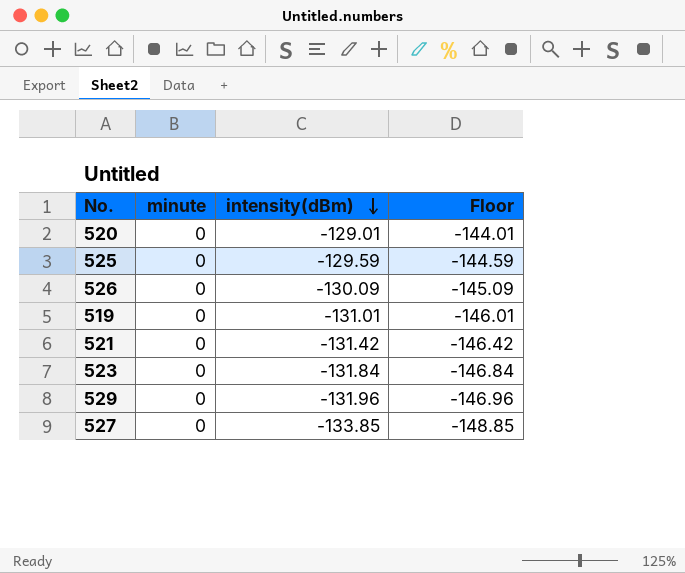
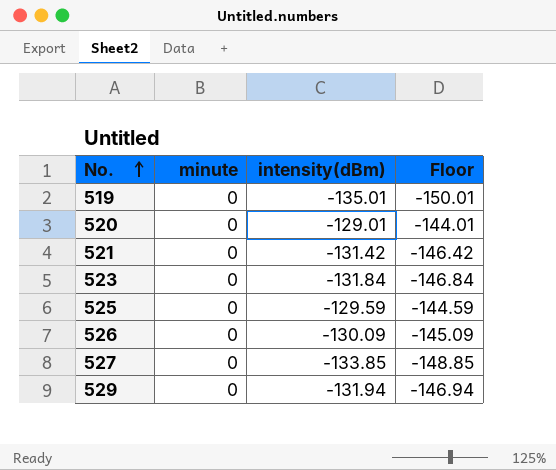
row order: intensity(dBm) descending -> No. ascending
519 | intensity(dBm): -131.01 -> -135.01
519 | Floor: -146.01 -> -150.01
529 | intensity(dBm): -131.96 -> -131.94
529 | Floor: -146.96 -> -146.94

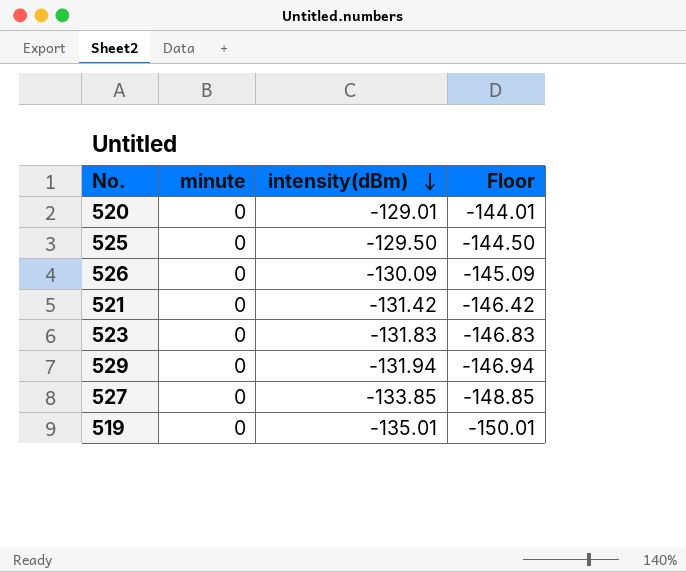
row order: No. ascending -> intensity(dBm) descending
525 | intensity(dBm): -129.59 -> -129.50
525 | Floor: -144.59 -> -144.50
523 | intensity(dBm): -131.84 -> -131.83
523 | Floor: -146.84 -> -146.83

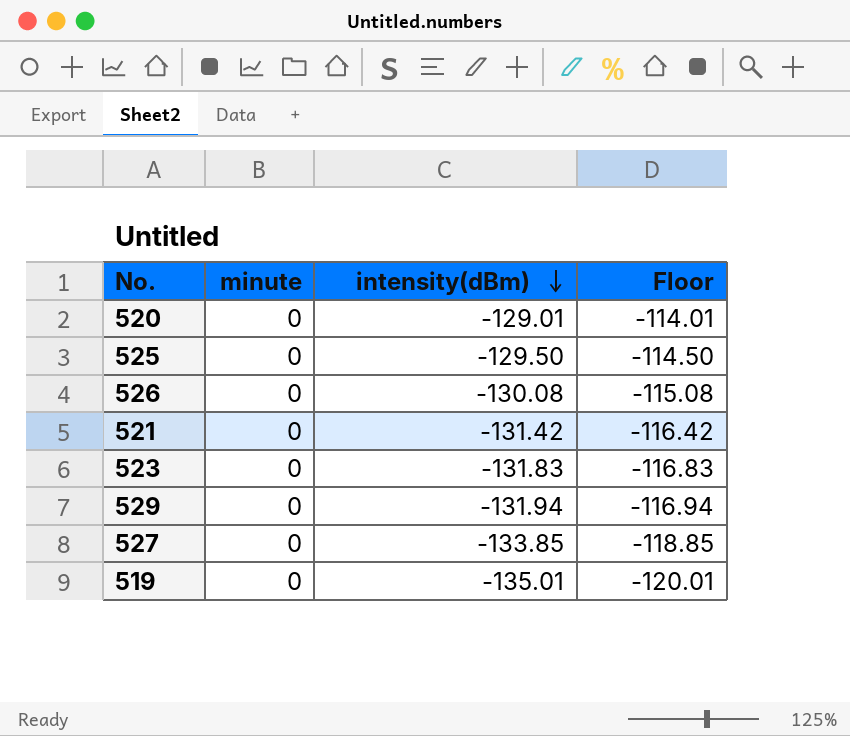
column Floor | formula: [intensity(dBm)] - 15 -> [intensity(dBm)] + 15
526 | intensity(dBm): -130.09 -> -130.08

